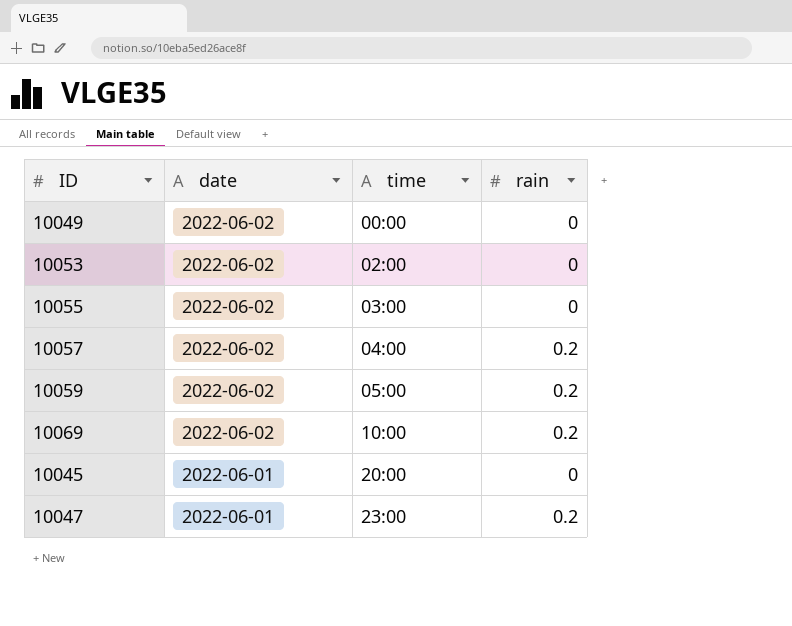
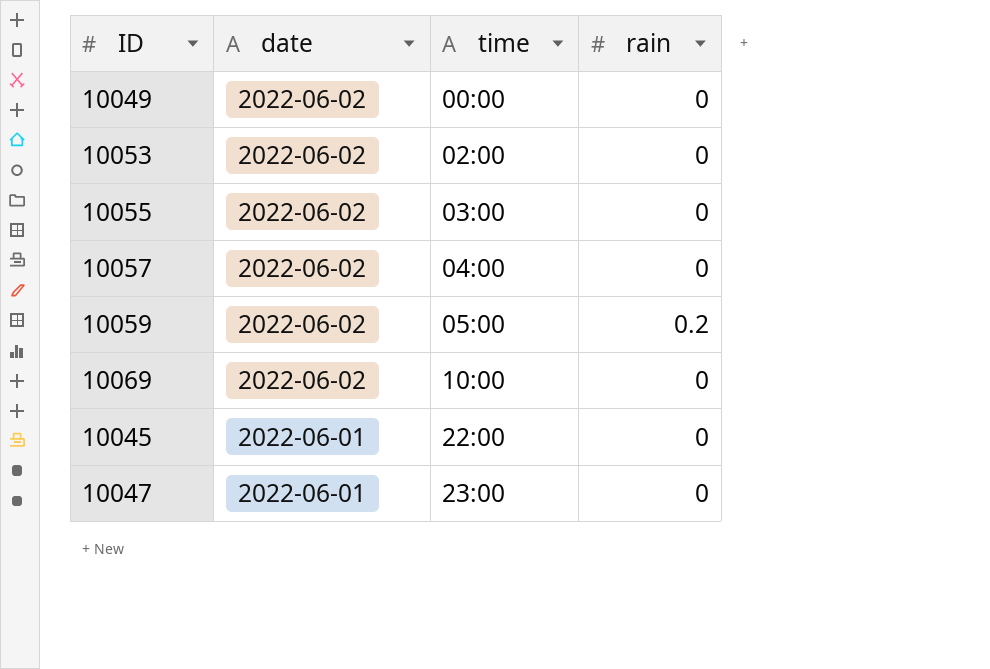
10057 | rain: 0.2 -> 0
10069 | rain: 0.2 -> 0
10045 | time: 20:00 -> 22:00
10047 | rain: 0.2 -> 0

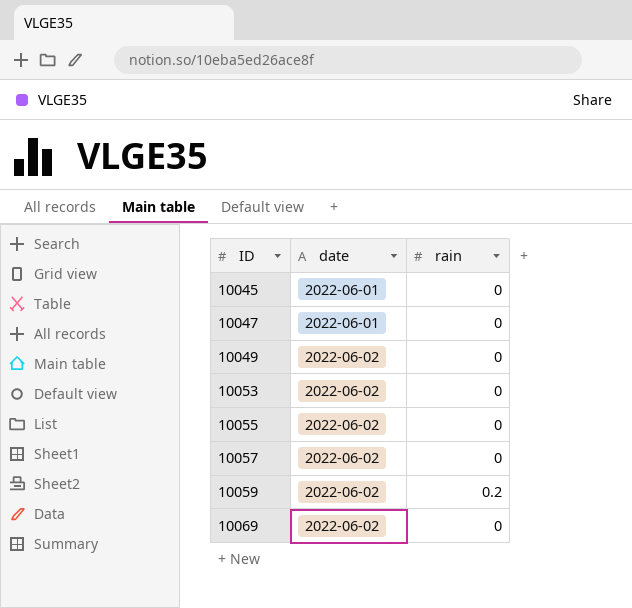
row order: date descending -> ID ascending
column time | position: 3 -> none

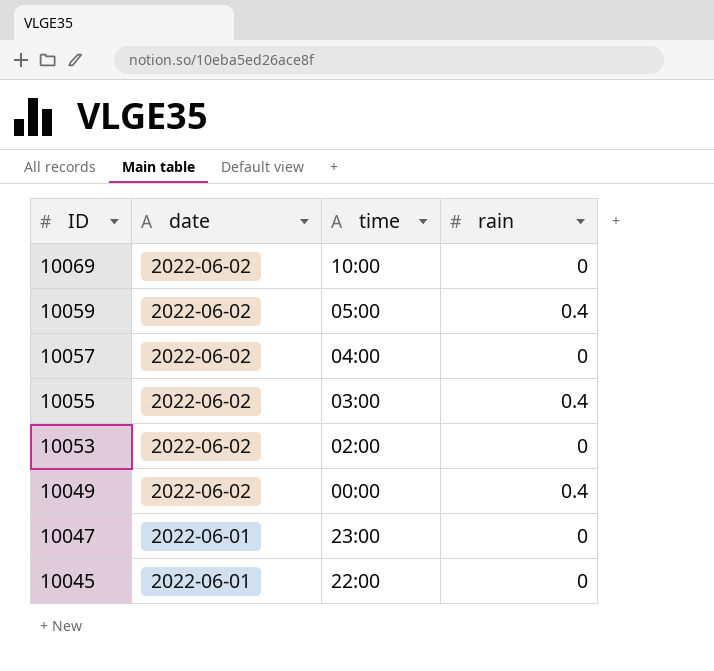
row order: ID ascending -> ID descending
column time | position: none -> 3
10059 | rain: 0.2 -> 0.4
10055 | rain: 0 -> 0.4
10049 | rain: 0 -> 0.4

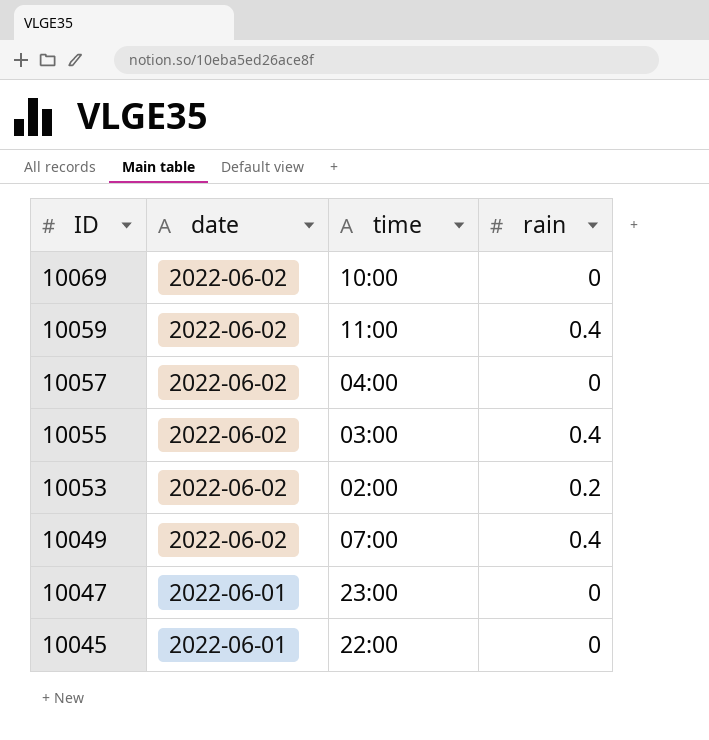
10059 | time: 05:00 -> 11:00
10053 | rain: 0 -> 0.2
10049 | time: 00:00 -> 07:00

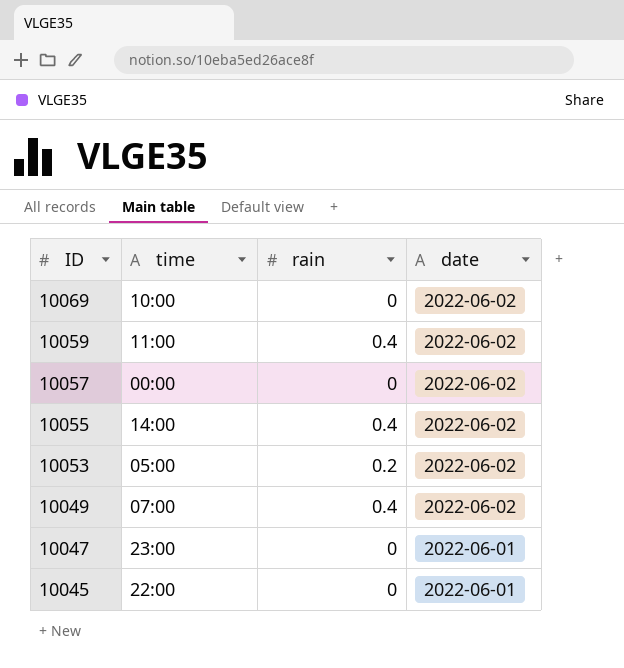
column date | position: 2 -> 4
10057 | time: 04:00 -> 00:00
10055 | time: 03:00 -> 14:00
10053 | time: 02:00 -> 05:00

